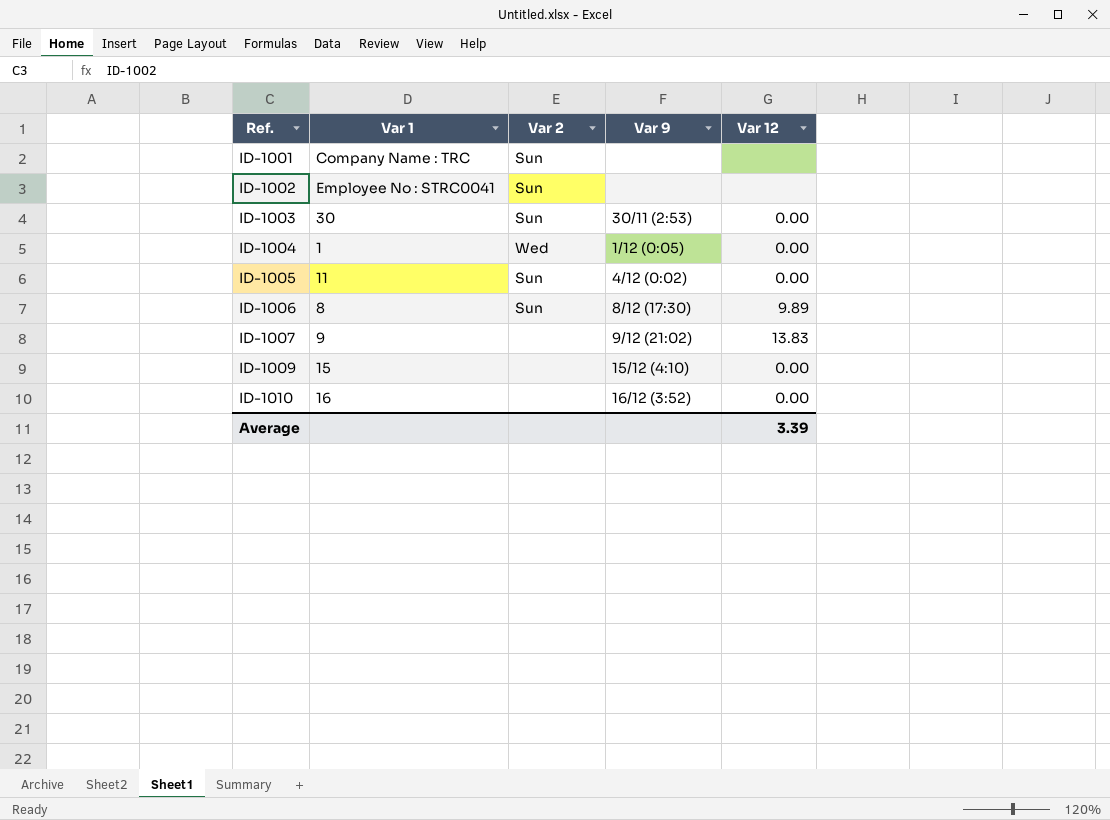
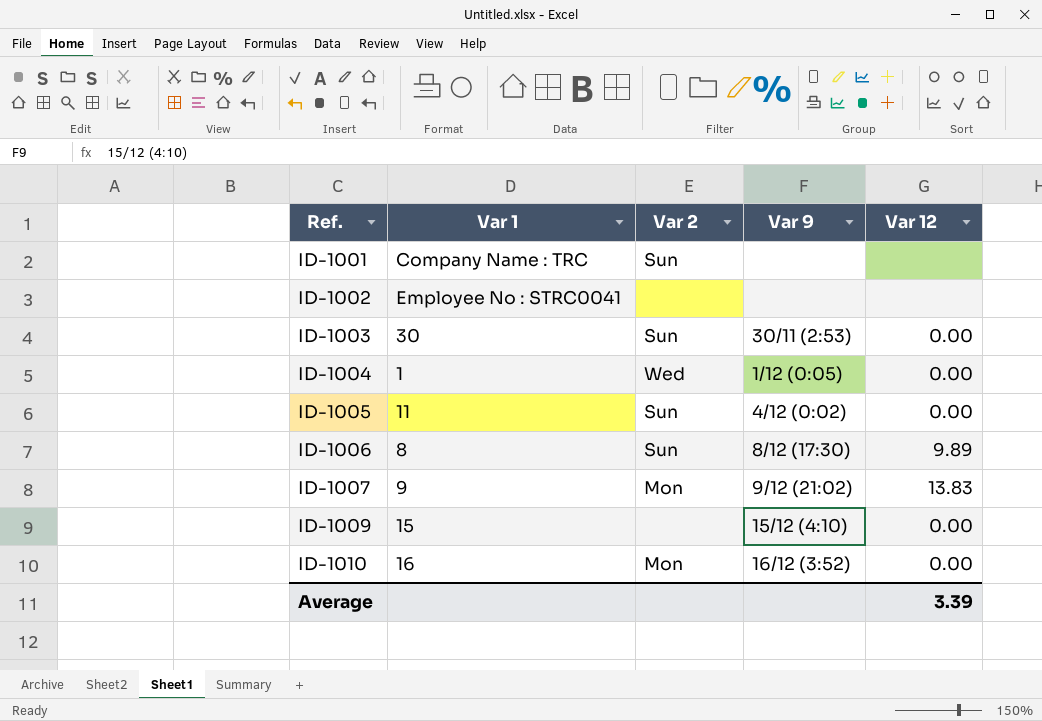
ID-1002 | Var 2: Sun -> none
ID-1007 | Var 2: none -> Mon
ID-1010 | Var 2: none -> Mon

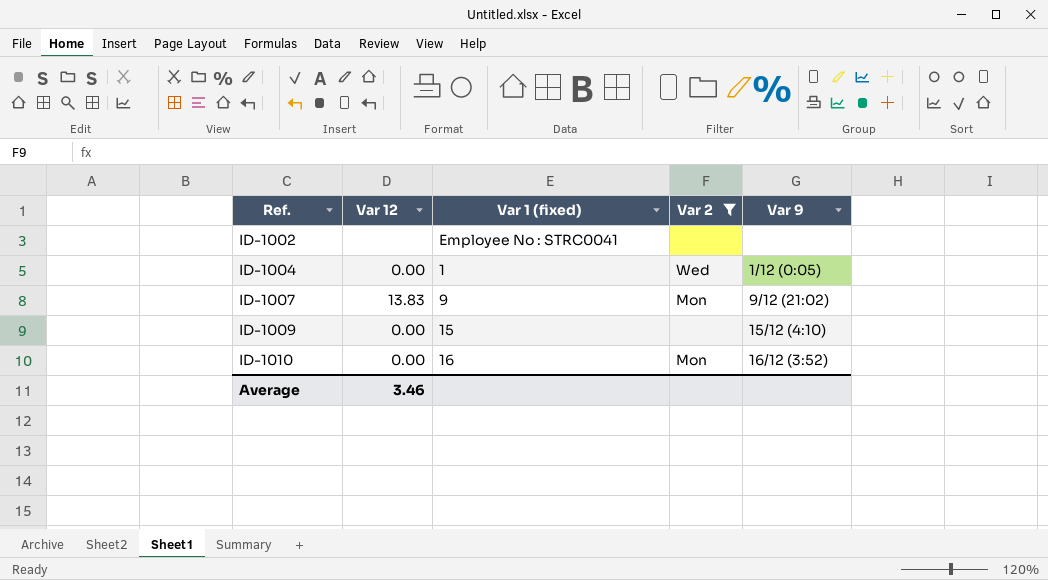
filter: none -> Var 2 != Sun
column Var 12 | position: 5 -> 2
column name: Var 1 -> Var 1 (fixed)
Average | Var 12: 3.39 -> 3.46

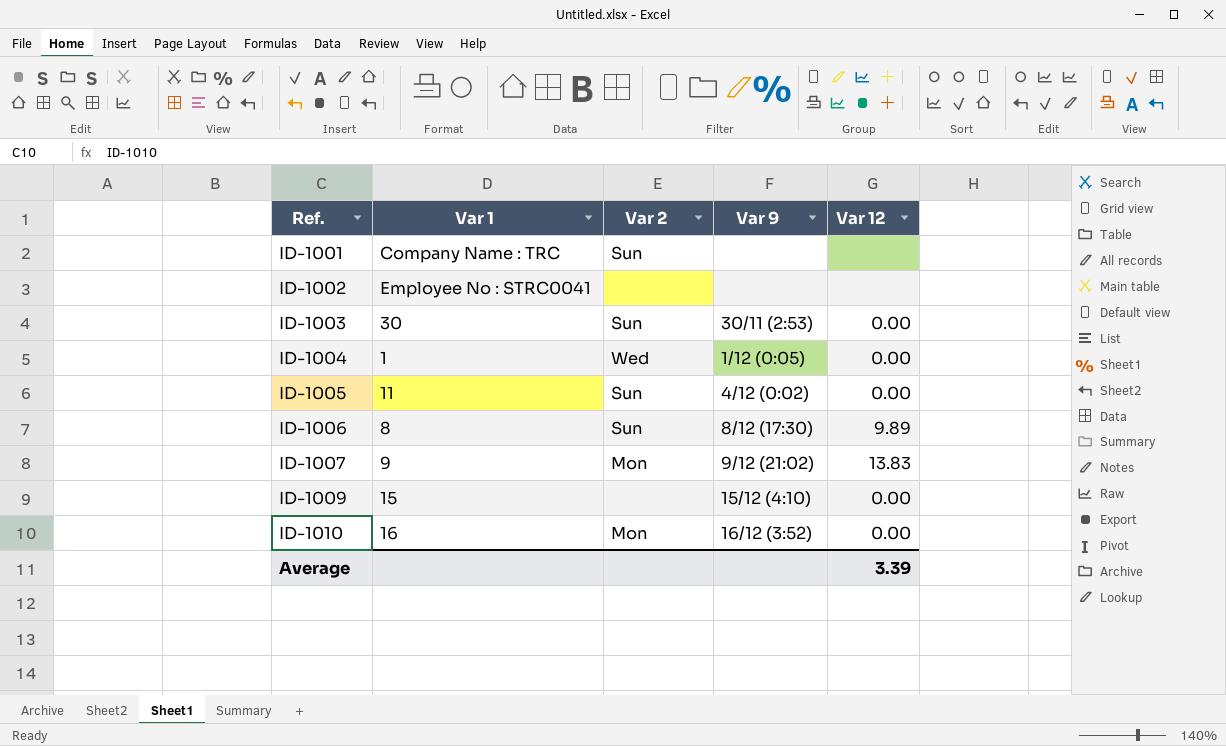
filter: Var 2 != Sun -> none
column name: Var 1 (fixed) -> Var 1
column Var 12 | position: 2 -> 5
Average | Var 12: 3.46 -> 3.39

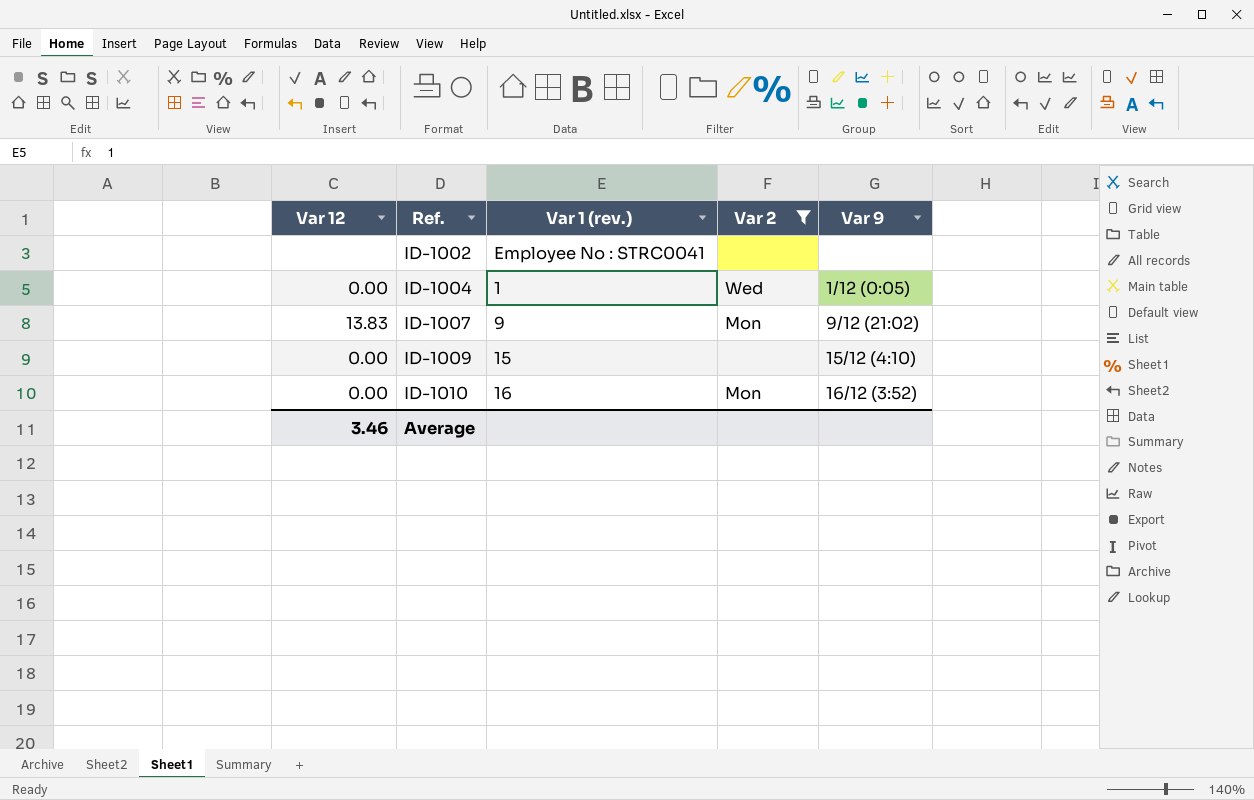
filter: none -> Var 2 != Sun
column Var 12 | position: 5 -> 1
column name: Var 1 -> Var 1 (rev.)
Average | Var 12: 3.39 -> 3.46

